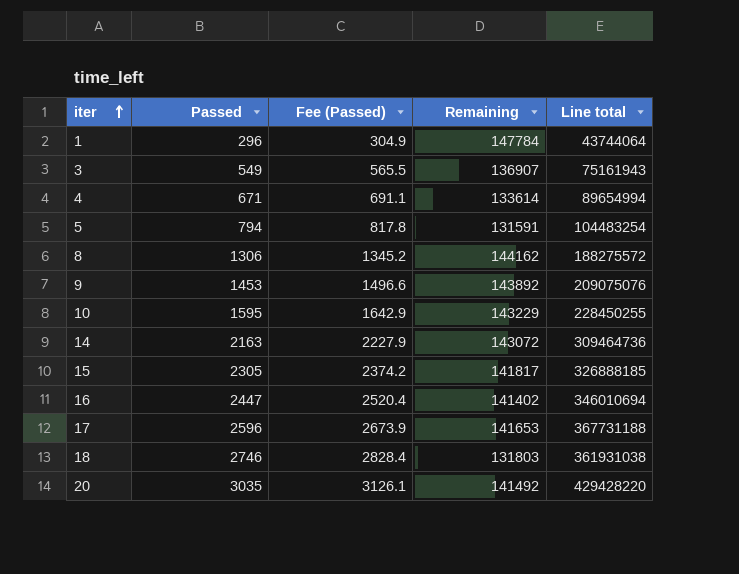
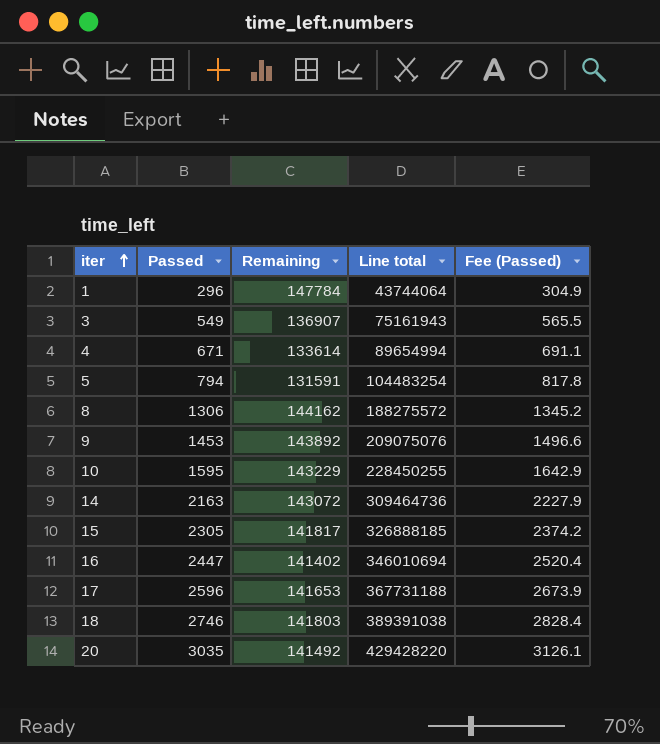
column Fee (Passed) | position: 3 -> 5
18 | Remaining: 131803 -> 141803
18 | Line total: 361931038 -> 389391038

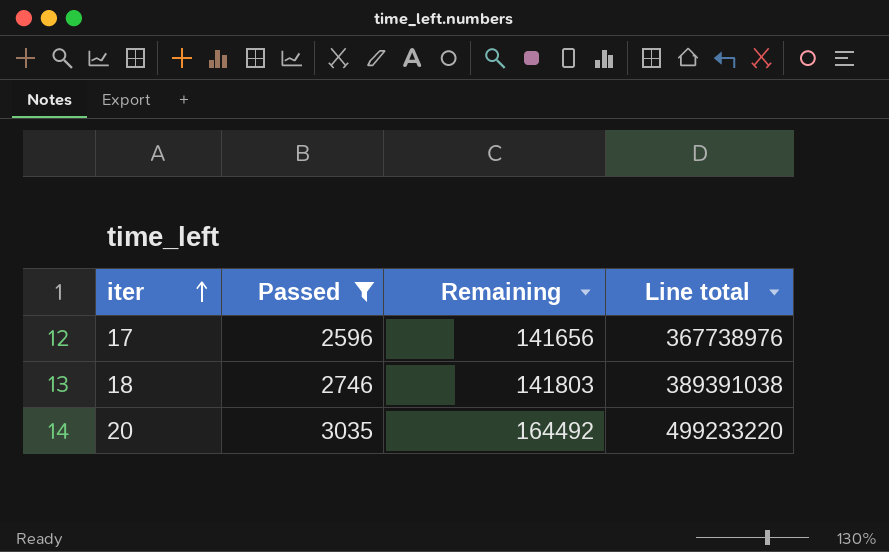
filter: none -> Passed >= 2596
column Fee (Passed) | formula: [Passed] * 1.03 -> none
17 | Remaining: 141653 -> 141656
17 | Line total: 367731188 -> 367738976
20 | Remaining: 141492 -> 164492
20 | Line total: 429428220 -> 499233220

